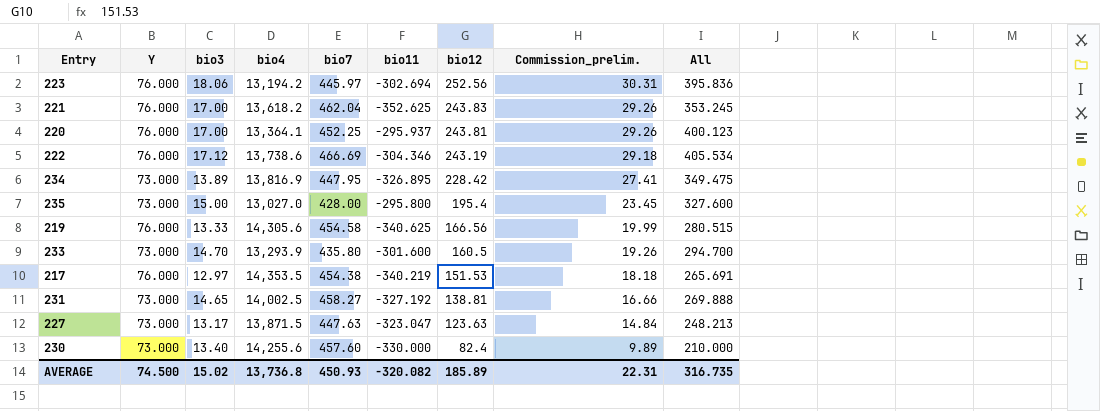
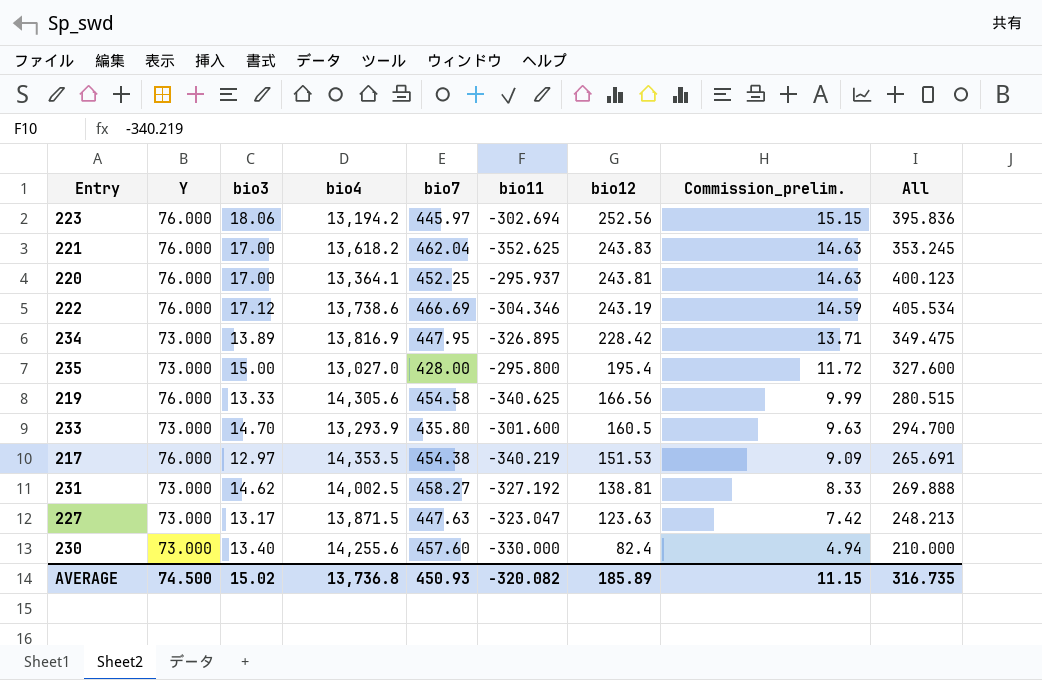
column Commission_prelim. | formula: [bio12] * 0.12 -> [bio12] * 0.06
231 | bio3: 14.65 -> 14.62
AVERAGE | Commission_prelim.: 22.31 -> 11.15

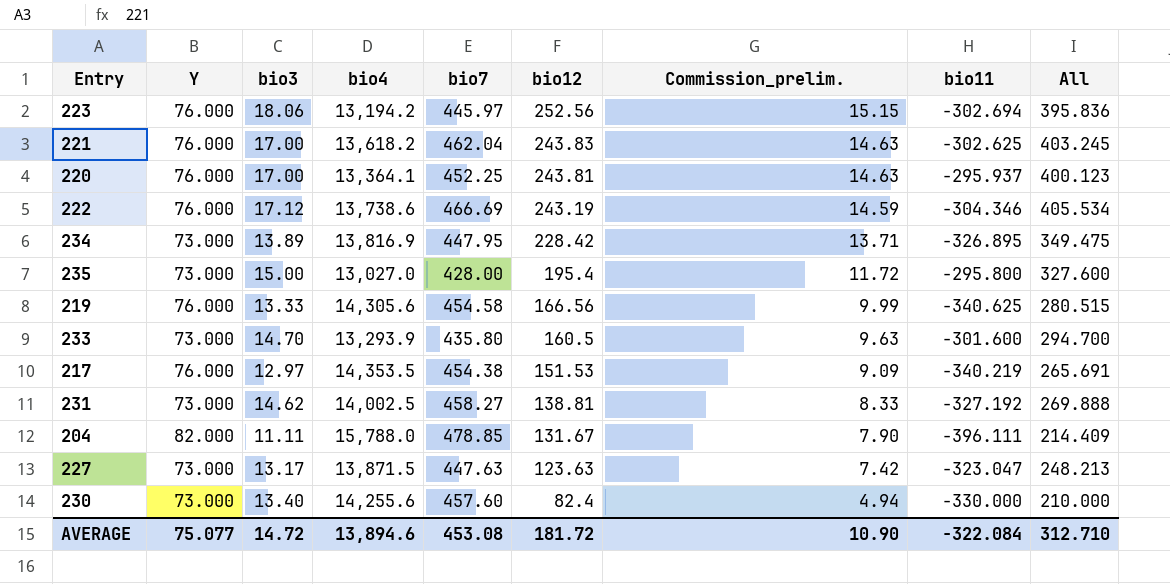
column bio11 | position: 6 -> 8
221 | bio11: -352.625 -> -302.625
221 | All: 353.245 -> 403.245
row 204: none -> 82.000 | 11.11 | 15,788.0 | 478.85 | 131.67 | 7.90 | -396.111 | 214.409
AVERAGE | Y: 74.500 -> 75.077
AVERAGE | bio3: 15.02 -> 14.72
AVERAGE | bio4: 13,736.8 -> 13,894.6
AVERAGE | bio7: 450.93 -> 453.08
AVERAGE | bio12: 185.89 -> 181.72
AVERAGE | Commission_prelim.: 11.15 -> 10.90
AVERAGE | bio11: -320.082 -> -322.084
AVERAGE | All: 316.735 -> 312.710

